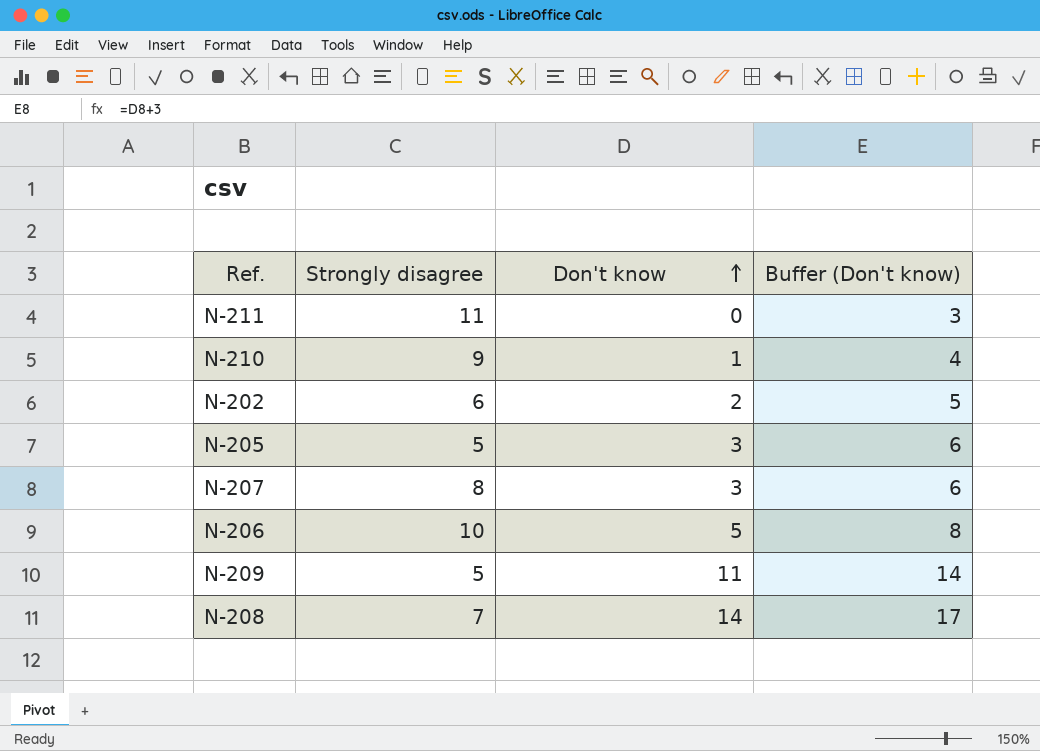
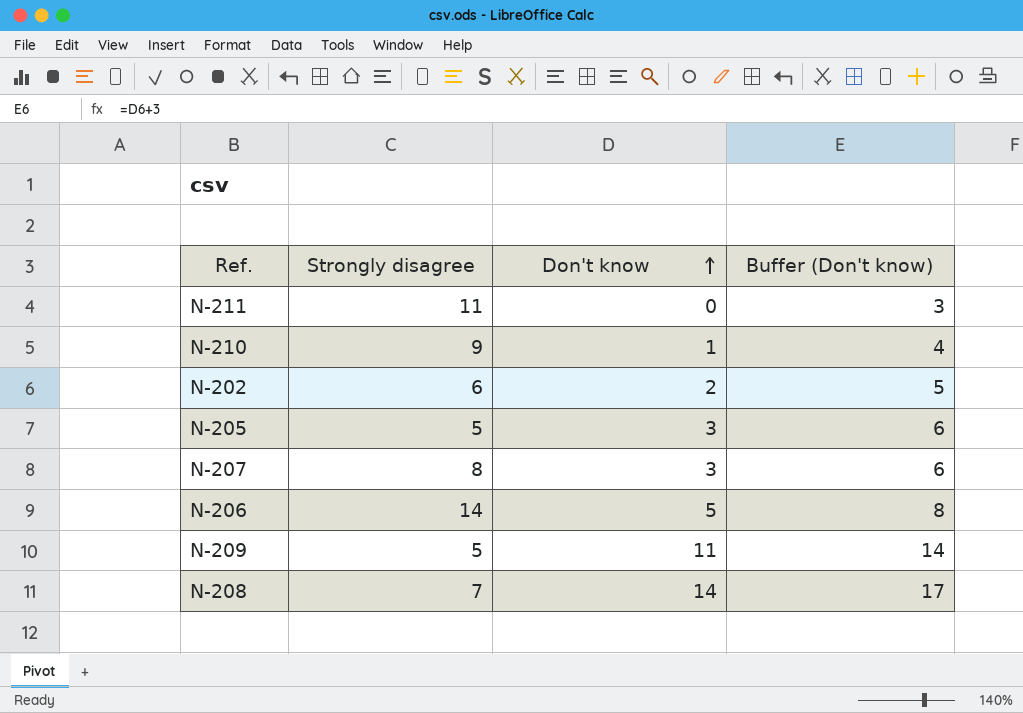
N-206 | Strongly disagree: 10 -> 14

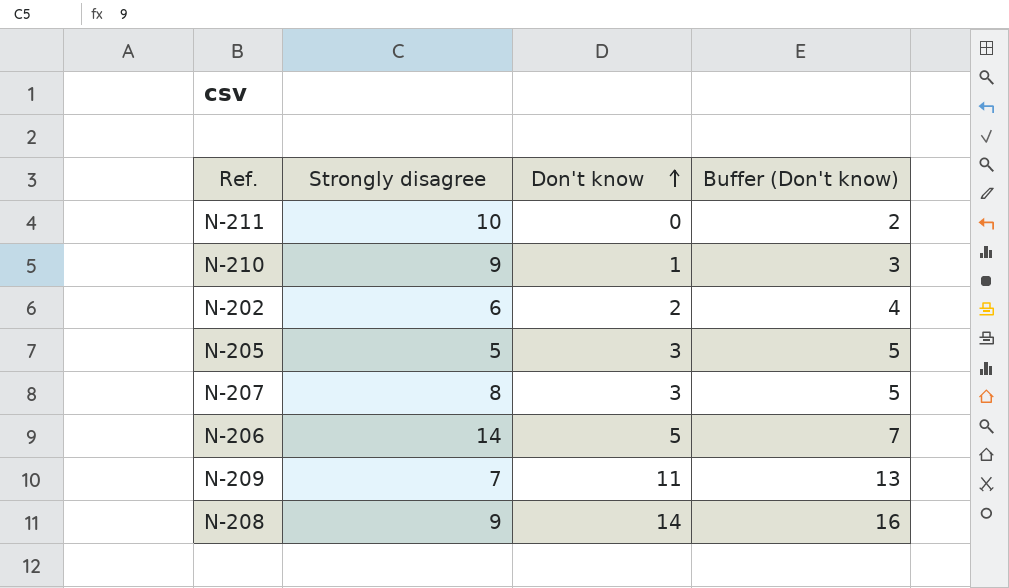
column Buffer (Don't know) | formula: [Don't know] + 3 -> [Don't know] + 2
N-211 | Strongly disagree: 11 -> 10
N-209 | Strongly disagree: 5 -> 7
N-208 | Strongly disagree: 7 -> 9

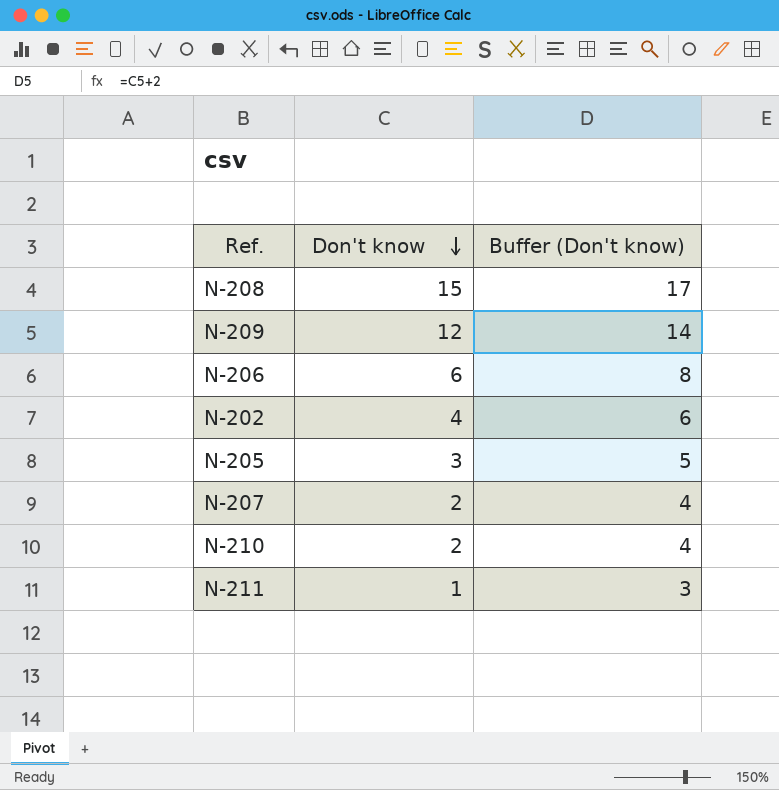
row order: Don't know ascending -> Don't know descending
column Strongly disagree | position: 2 -> none
N-208 | Don't know: 14 -> 15
N-208 | Buffer (Don't know): 16 -> 17
N-209 | Don't know: 11 -> 12
N-209 | Buffer (Don't know): 13 -> 14
N-206 | Don't know: 5 -> 6
N-206 | Buffer (Don't know): 7 -> 8
N-202 | Don't know: 2 -> 4
N-202 | Buffer (Don't know): 4 -> 6
N-207 | Don't know: 3 -> 2
N-207 | Buffer (Don't know): 5 -> 4
N-210 | Don't know: 1 -> 2
N-210 | Buffer (Don't know): 3 -> 4
N-211 | Don't know: 0 -> 1
N-211 | Buffer (Don't know): 2 -> 3

